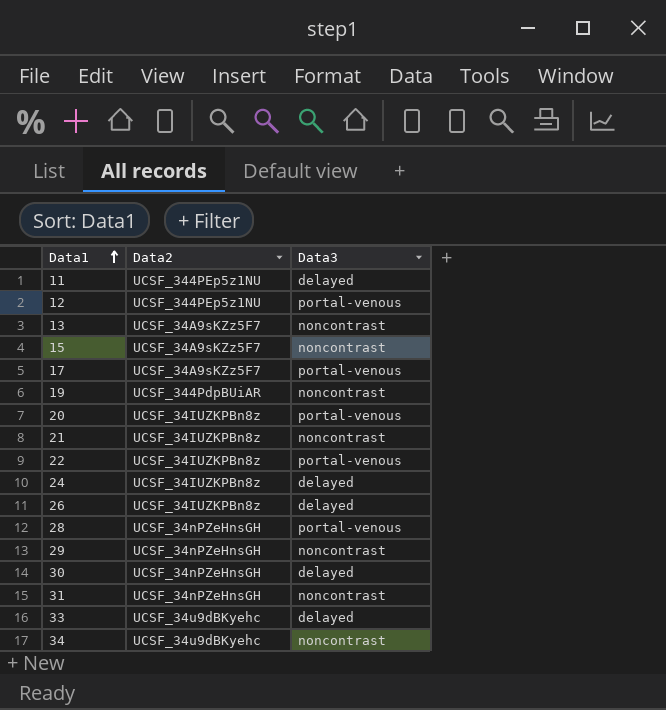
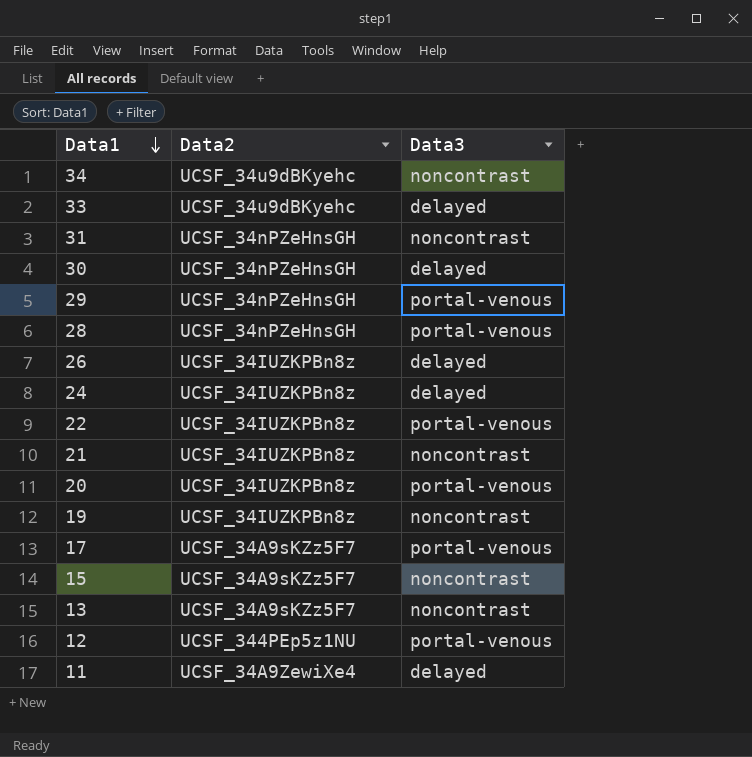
row order: Data1 ascending -> Data1 descending
29 | Data3: noncontrast -> portal-venous
19 | Data2: UCSF_344PdpBUiAR -> UCSF_34IUZKPBn8z
11 | Data2: UCSF_344PEp5z1NU -> UCSF_34A9ZewiXe4

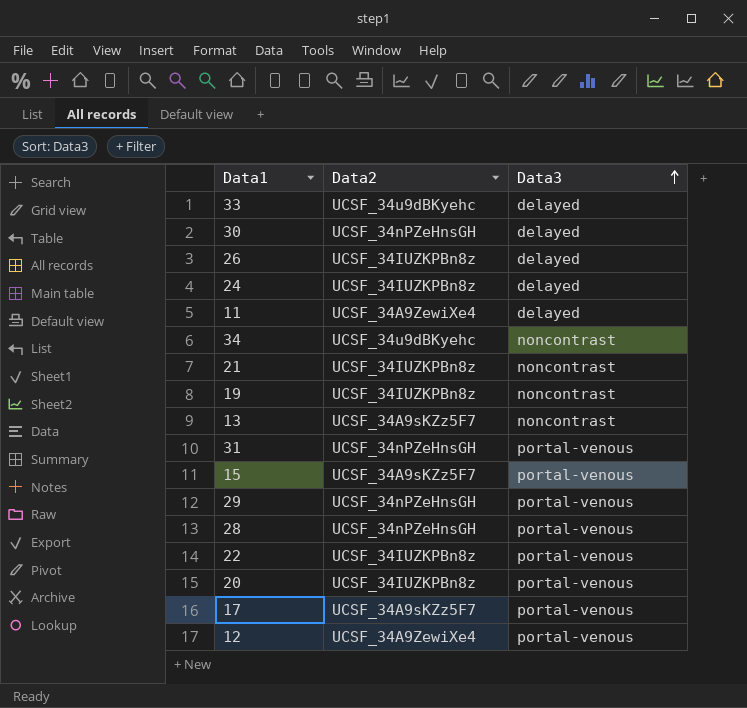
row order: Data1 descending -> Data3 ascending
31 | Data3: noncontrast -> portal-venous
15 | Data3: noncontrast -> portal-venous
12 | Data2: UCSF_344PEp5z1NU -> UCSF_34A9ZewiXe4

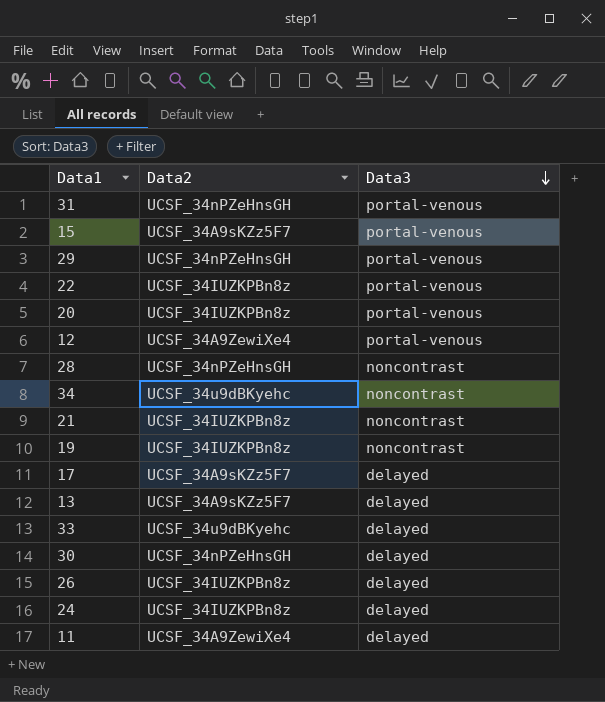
row order: Data3 ascending -> Data3 descending
28 | Data3: portal-venous -> noncontrast
17 | Data3: portal-venous -> delayed
13 | Data3: noncontrast -> delayed

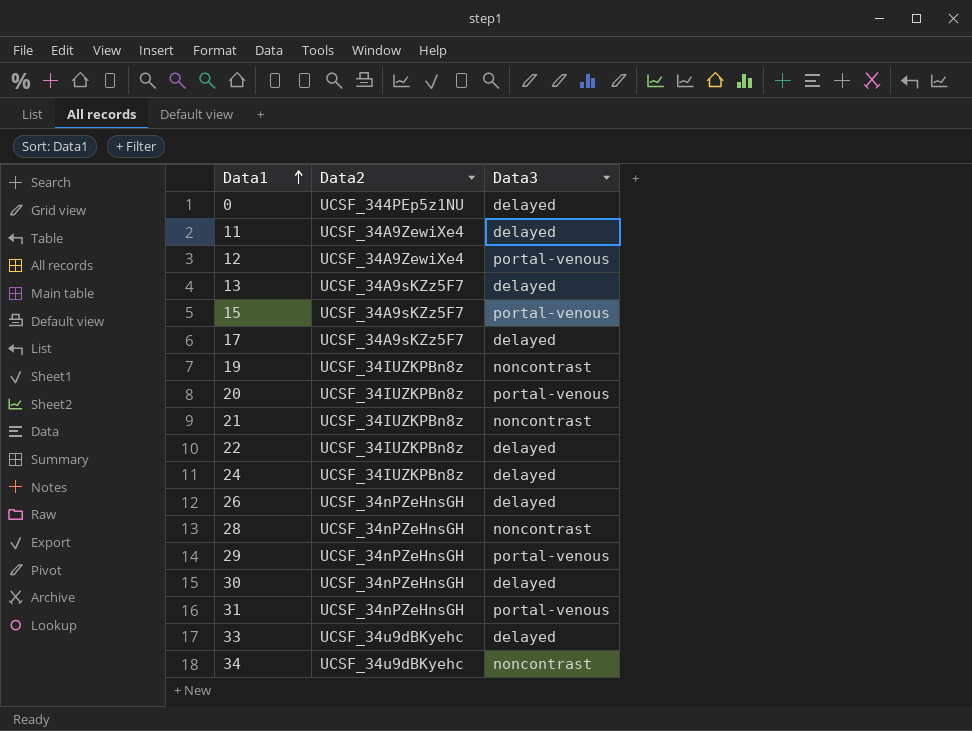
row order: Data3 descending -> Data1 ascending
row 0: none -> UCSF_344PEp5z1NU | delayed
22 | Data3: portal-venous -> delayed
26 | Data2: UCSF_34IUZKPBn8z -> UCSF_34nPZeHnsGH

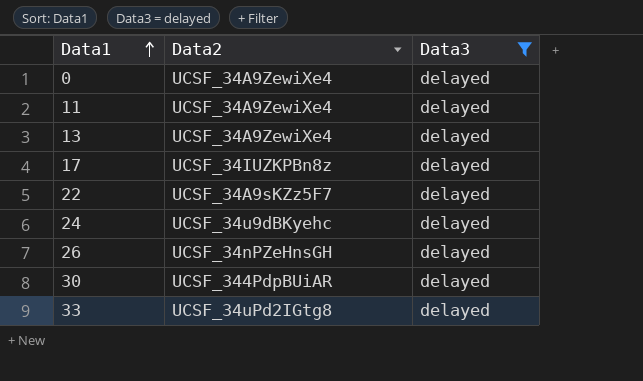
filter: none -> Data3 = delayed
0 | Data2: UCSF_344PEp5z1NU -> UCSF_34A9ZewiXe4
13 | Data2: UCSF_34A9sKZz5F7 -> UCSF_34A9ZewiXe4
17 | Data2: UCSF_34A9sKZz5F7 -> UCSF_34IUZKPBn8z
22 | Data2: UCSF_34IUZKPBn8z -> UCSF_34A9sKZz5F7
24 | Data2: UCSF_34IUZKPBn8z -> UCSF_34u9dBKyehc
30 | Data2: UCSF_34nPZeHnsGH -> UCSF_344PdpBUiAR
33 | Data2: UCSF_34u9dBKyehc -> UCSF_34uPd2IGtg8

